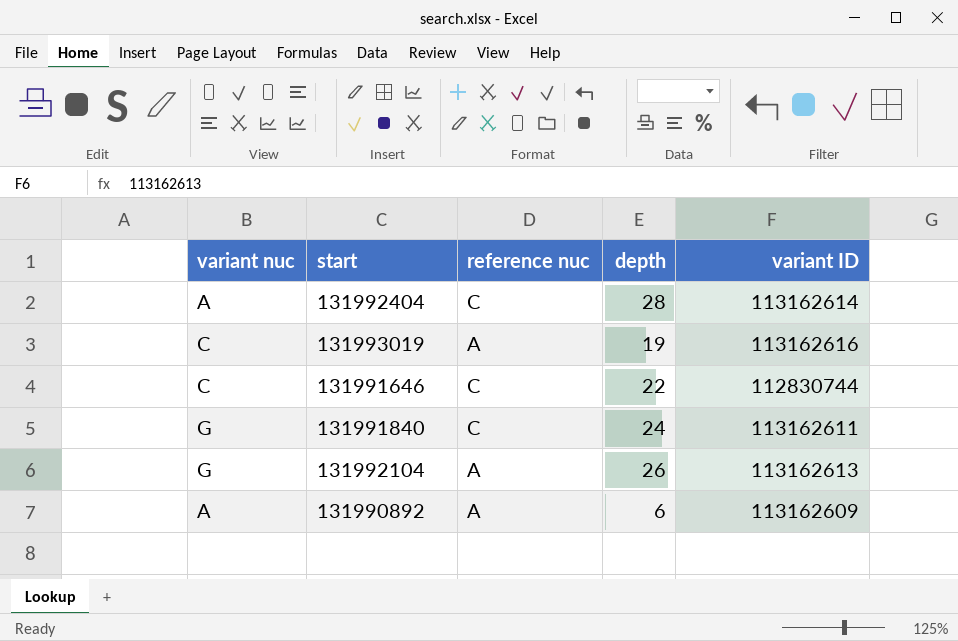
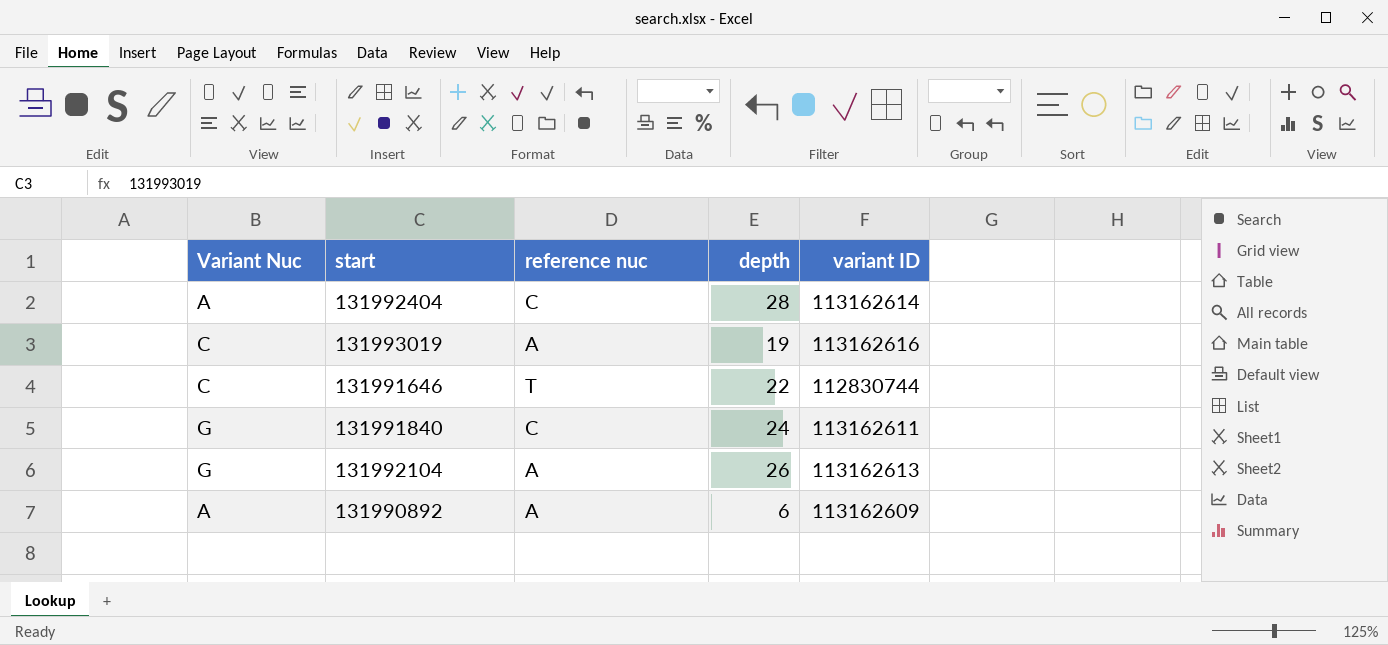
column name: variant nuc -> Variant Nuc
131991646 | reference nuc: C -> T

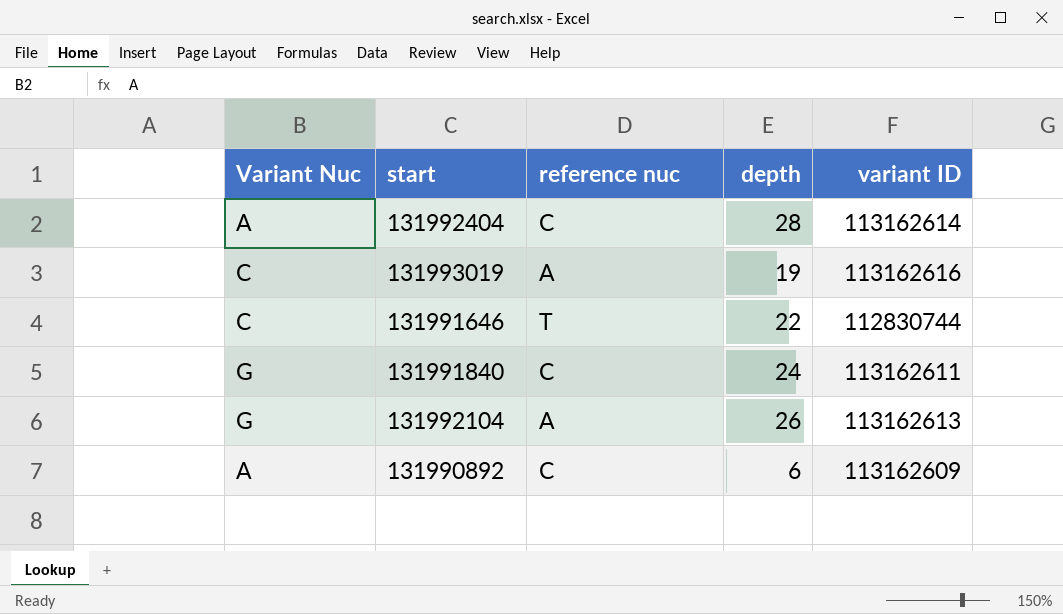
131990892 | reference nuc: A -> C

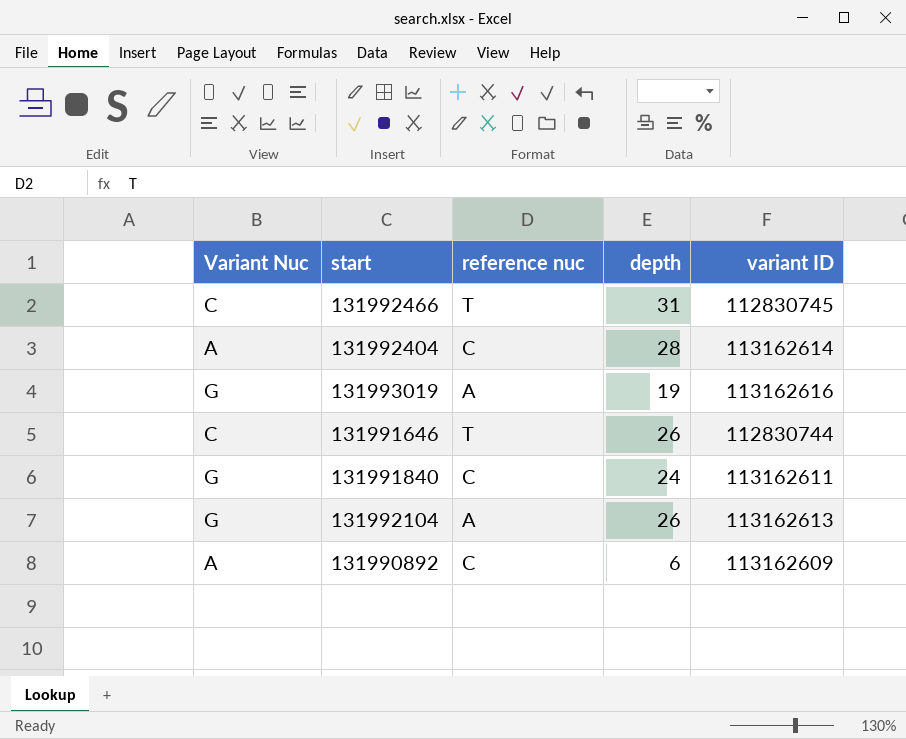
row 131992466: none -> C | T | 31 | 112830745
131993019 | Variant Nuc: C -> G
131991646 | depth: 22 -> 26

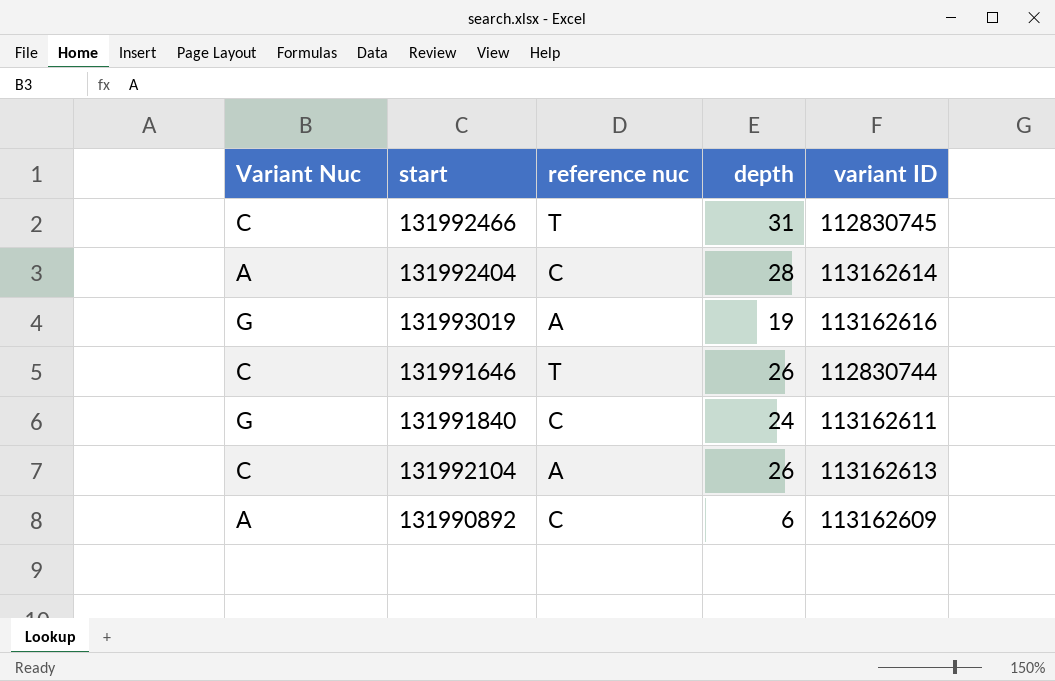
131992104 | Variant Nuc: G -> C

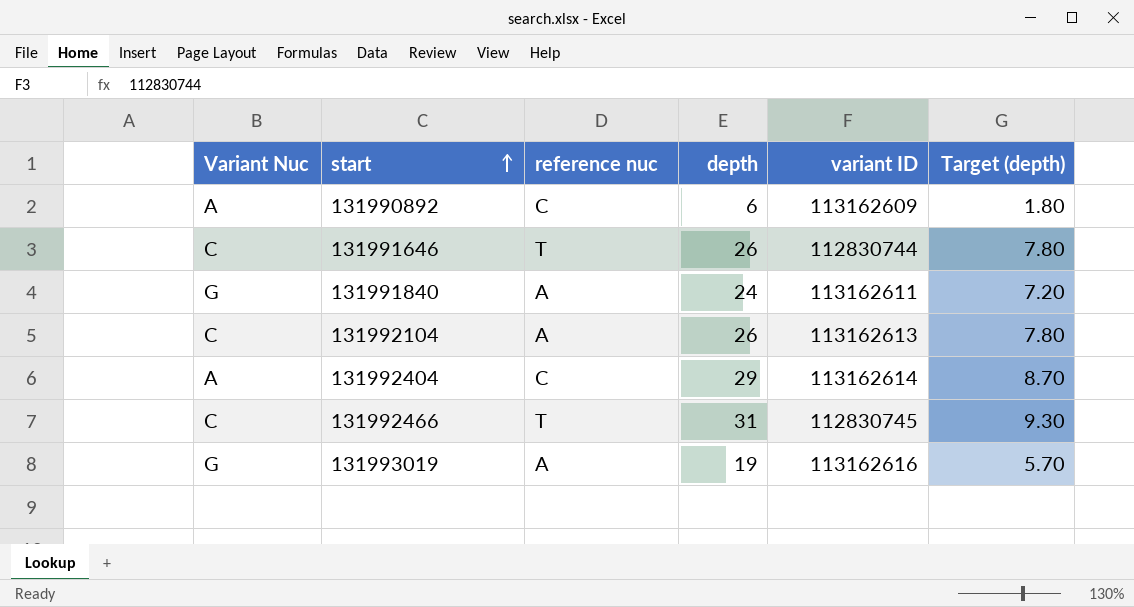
row order: none -> start ascending
column Target (depth) | formula: none -> [depth] * 0.3
131991840 | reference nuc: C -> A
131992404 | depth: 28 -> 29

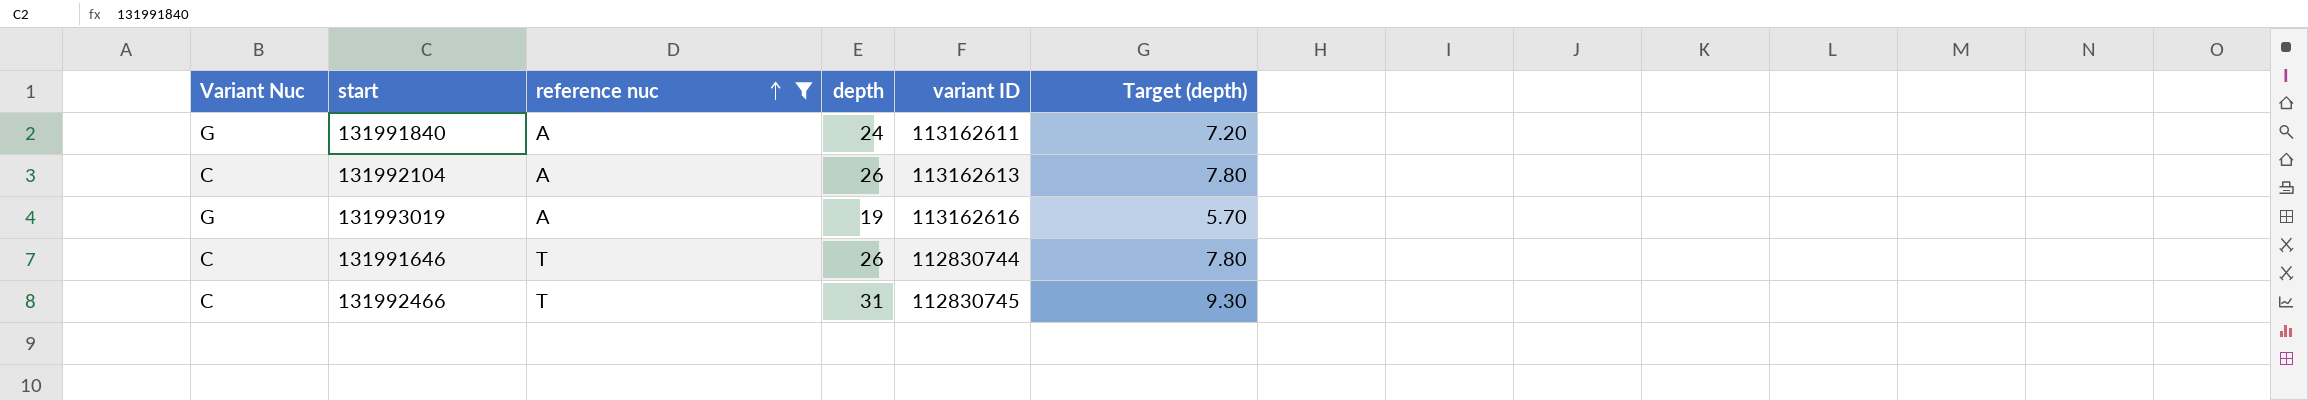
filter: none -> reference nuc != C
row order: start ascending -> reference nuc ascending

